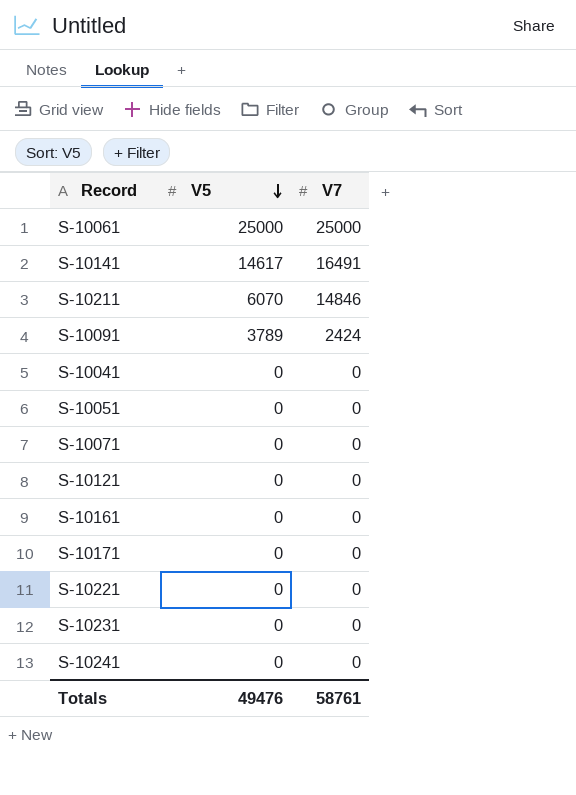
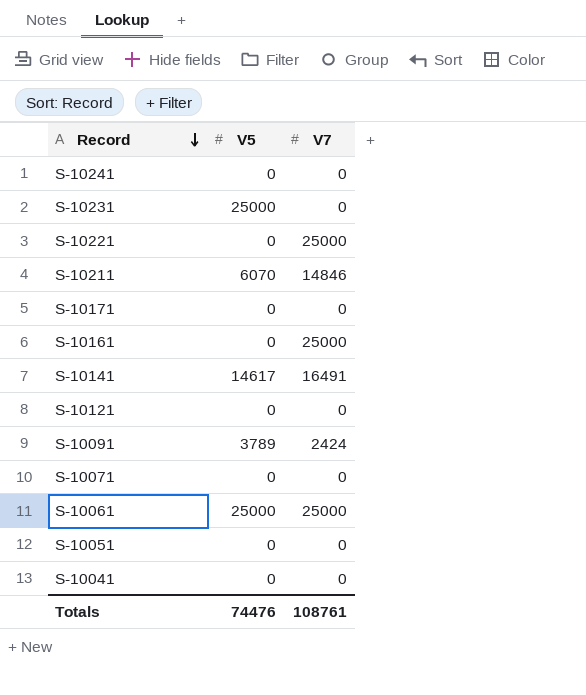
row order: V5 descending -> Record descending
S-10231 | V5: 0 -> 25000
S-10221 | V7: 0 -> 25000
S-10161 | V7: 0 -> 25000
Totals | V5: 49476 -> 74476
Totals | V7: 58761 -> 108761

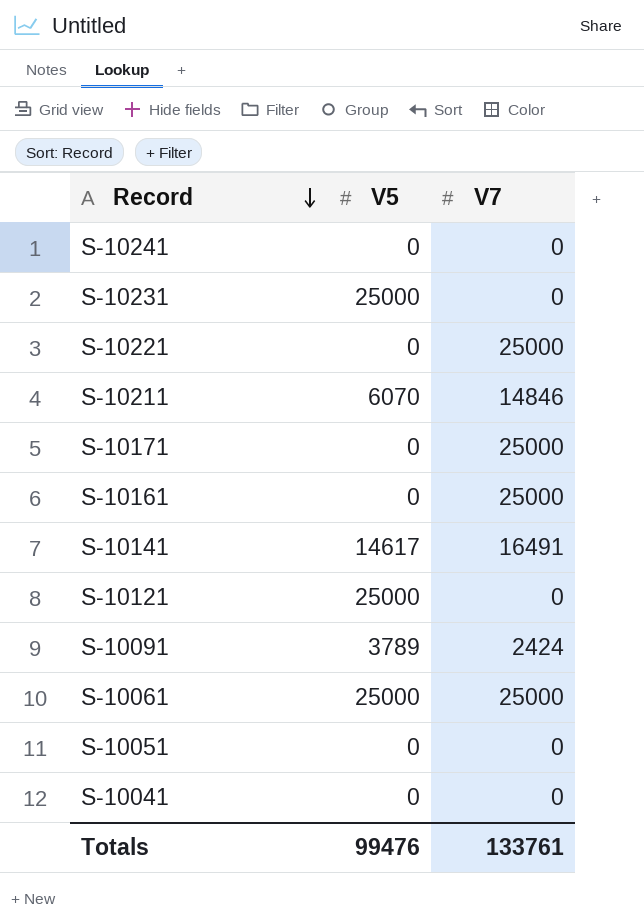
row S-10071: 0 | 0 -> none
S-10171 | V7: 0 -> 25000
S-10121 | V5: 0 -> 25000
Totals | V5: 74476 -> 99476
Totals | V7: 108761 -> 133761

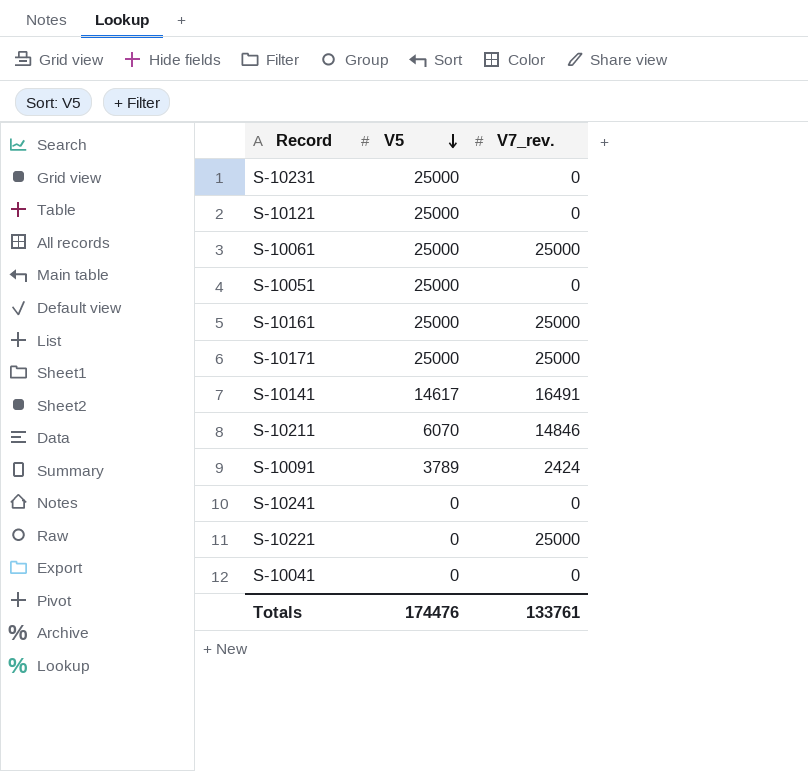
row order: Record descending -> V5 descending
column name: V7 -> V7_rev.
S-10051 | V5: 0 -> 25000
S-10161 | V5: 0 -> 25000
S-10171 | V5: 0 -> 25000
Totals | V5: 99476 -> 174476

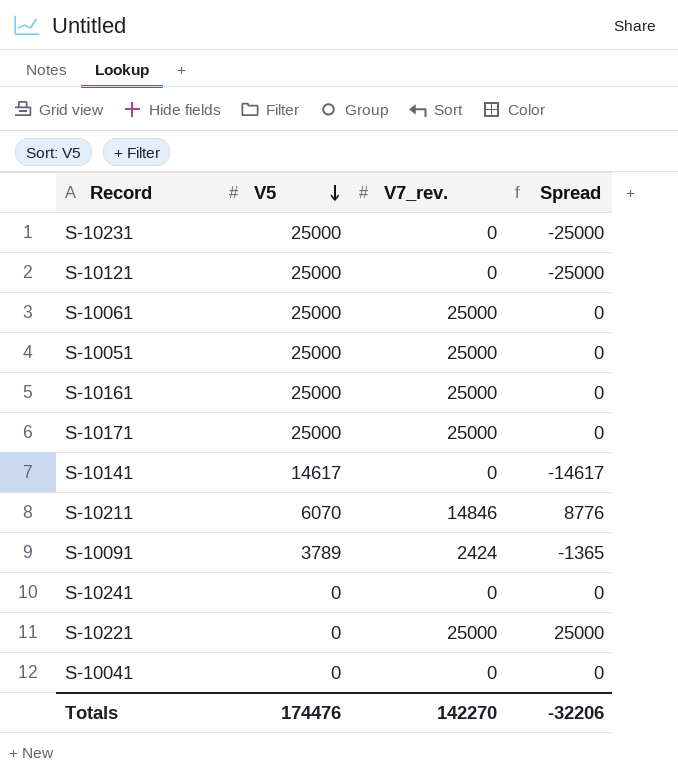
column Spread | formula: none -> [V7_rev.] - [V5]
S-10051 | V7_rev.: 0 -> 25000
S-10141 | V7_rev.: 16491 -> 0
Totals | V7_rev.: 133761 -> 142270

